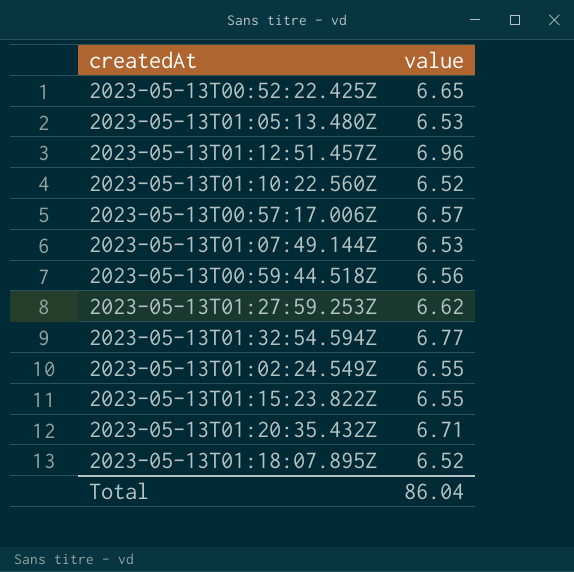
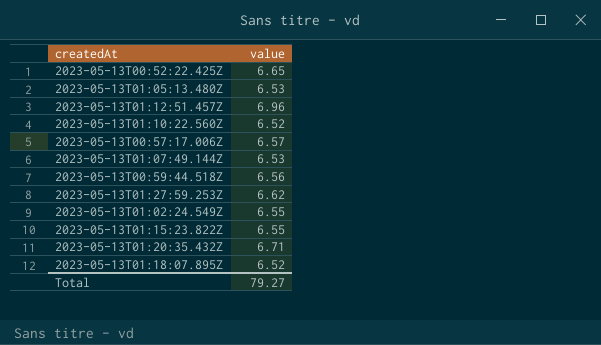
row 2023-05-13T01:32:54.594Z: 6.77 -> none
Total | value: 86.04 -> 79.27

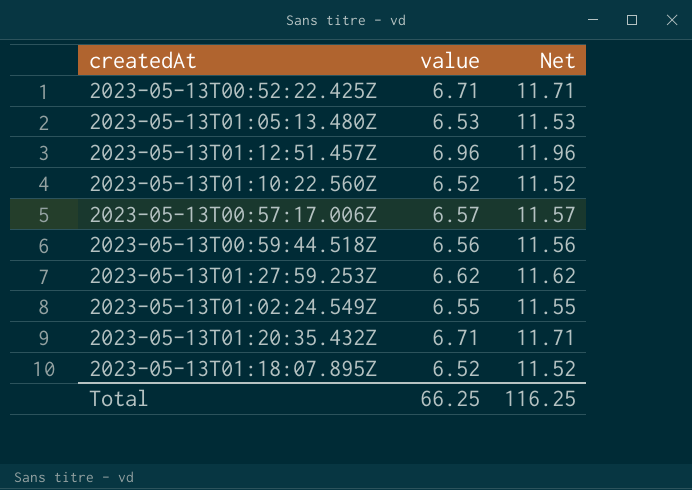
column Net | formula: none -> [value] + 5
row 2023-05-13T01:07:49.144Z: 6.53 -> none
row 2023-05-13T01:15:23.822Z: 6.55 -> none
2023-05-13T00:52:22.425Z | value: 6.65 -> 6.71
Total | value: 79.27 -> 66.25

